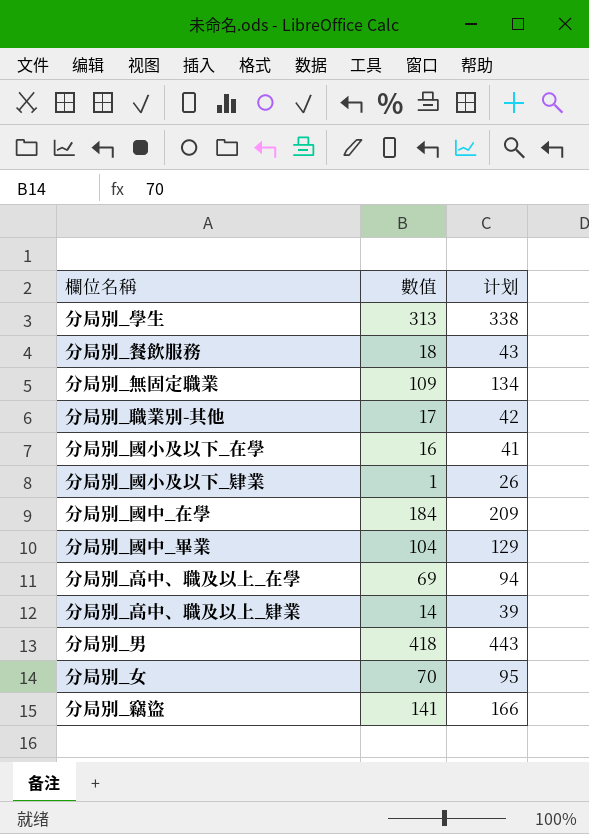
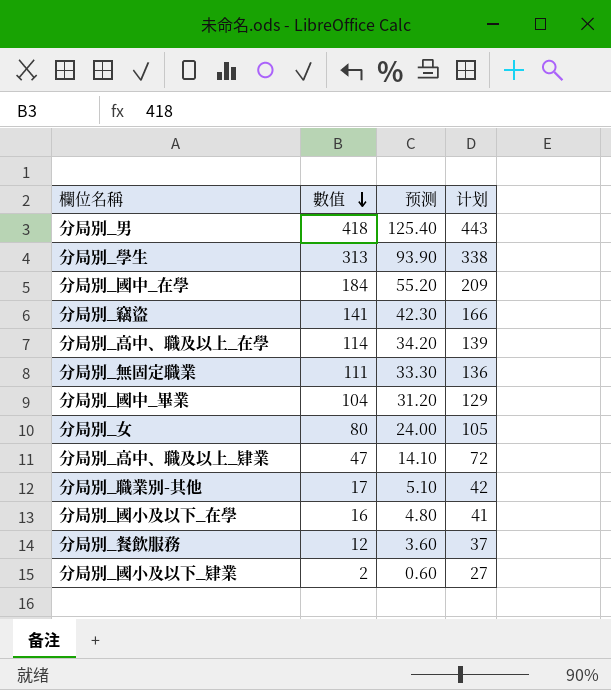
row order: none -> 數值 descending
column 预测 | formula: none -> [數值] * 0.3
分局別_高中、職及以上_在學 | 數值: 69 -> 114
分局別_高中、職及以上_在學 | 计划: 94 -> 139
分局別_無固定職業 | 數值: 109 -> 111
分局別_無固定職業 | 计划: 134 -> 136
分局別_女 | 數值: 70 -> 80
分局別_女 | 计划: 95 -> 105
分局別_高中、職及以上_肄業 | 數值: 14 -> 47
分局別_高中、職及以上_肄業 | 计划: 39 -> 72
分局別_餐飲服務 | 數值: 18 -> 12
分局別_餐飲服務 | 计划: 43 -> 37
分局別_國小及以下_肄業 | 數值: 1 -> 2
分局別_國小及以下_肄業 | 计划: 26 -> 27

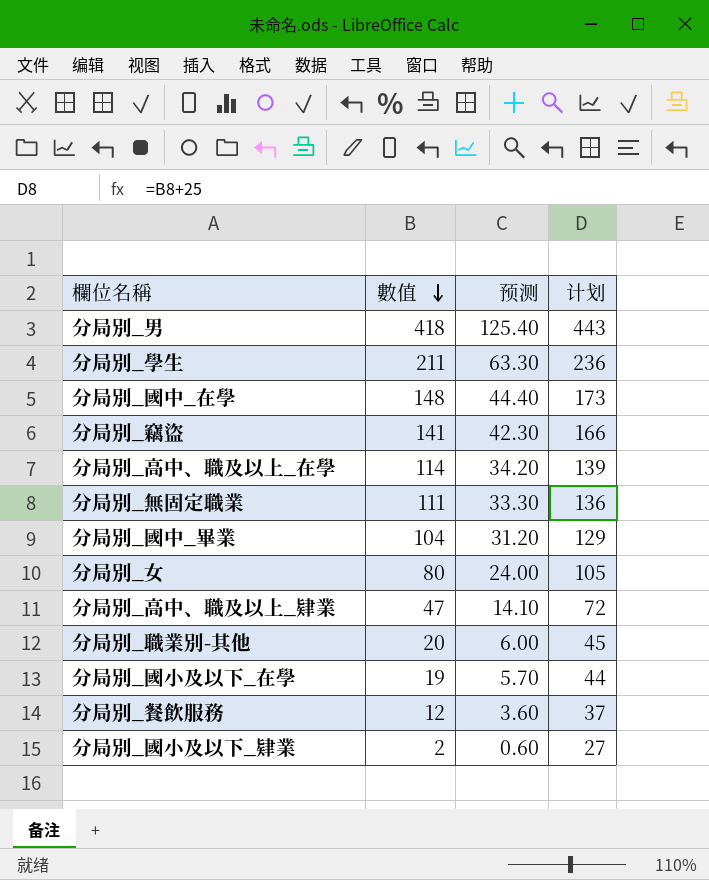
分局別_學生 | 數值: 313 -> 211
分局別_學生 | 预测: 93.90 -> 63.30
分局別_學生 | 计划: 338 -> 236
分局別_國中_在學 | 數值: 184 -> 148
分局別_國中_在學 | 预测: 55.20 -> 44.40
分局別_國中_在學 | 计划: 209 -> 173
分局別_職業別-其他 | 數值: 17 -> 20
分局別_職業別-其他 | 预测: 5.10 -> 6.00
分局別_職業別-其他 | 计划: 42 -> 45
分局別_國小及以下_在學 | 數值: 16 -> 19
分局別_國小及以下_在學 | 预测: 4.80 -> 5.70
分局別_國小及以下_在學 | 计划: 41 -> 44

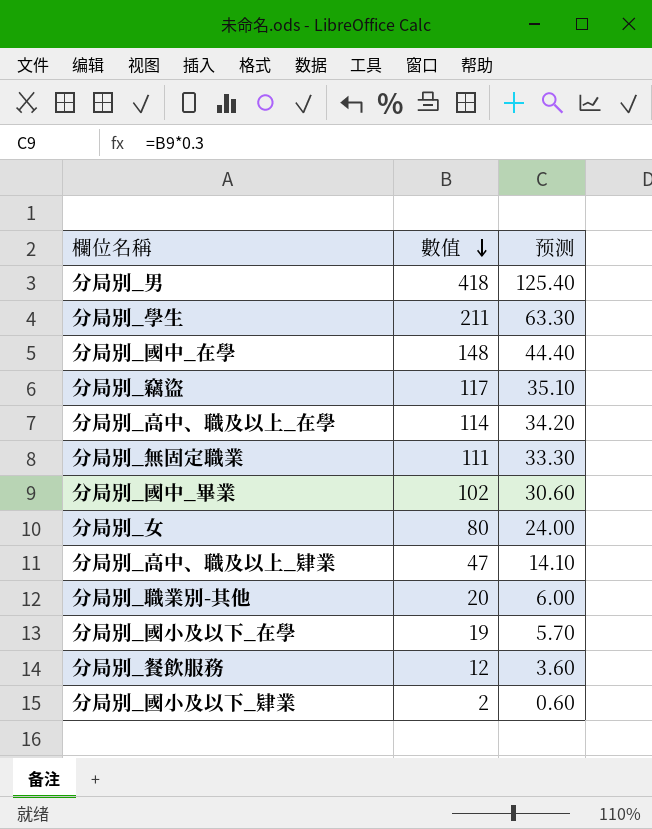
column 计划 | formula: [數值] + 25 -> none
分局別_竊盜 | 數值: 141 -> 117
分局別_竊盜 | 预测: 42.30 -> 35.10
分局別_國中_畢業 | 數值: 104 -> 102
分局別_國中_畢業 | 预测: 31.20 -> 30.60

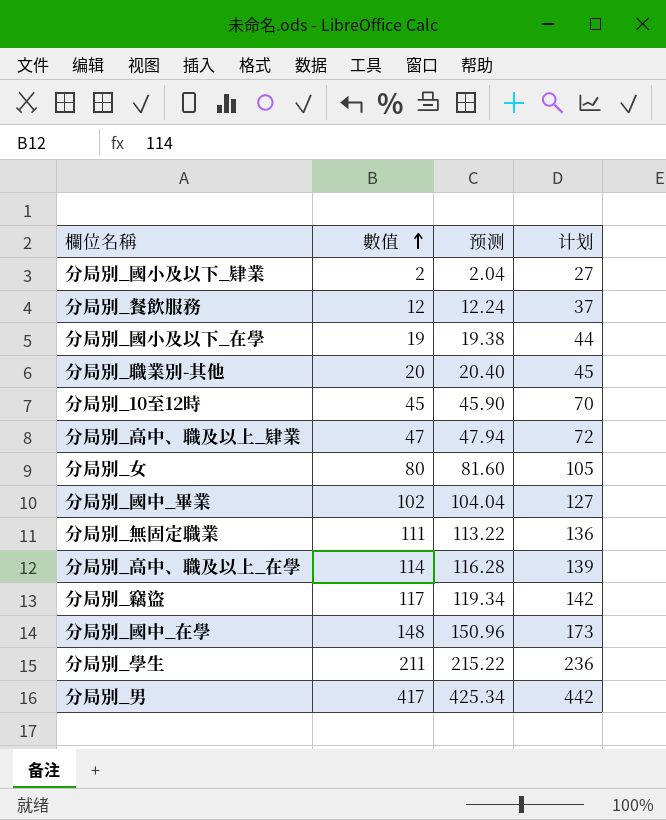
row order: 數值 descending -> 數值 ascending
column 预测 | formula: [數值] * 0.3 -> [數值] * 1.02
column 计划 | formula: none -> [數值] + 25
row 分局別_10至12時: none -> 45 | 45.90 | 70
分局別_男 | 數值: 418 -> 417

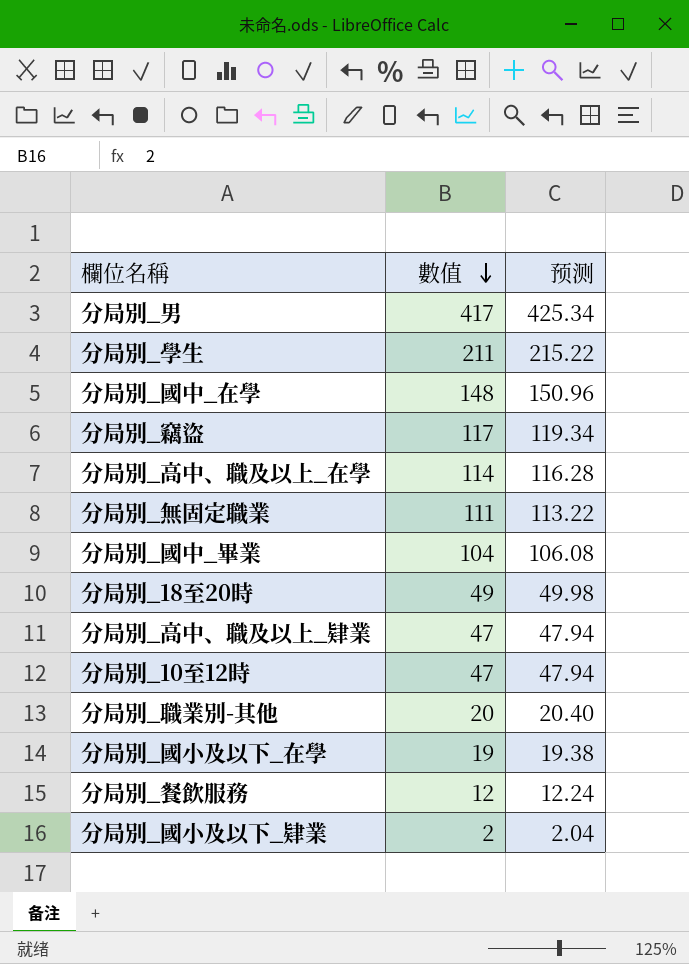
row order: 數值 ascending -> 數值 descending
column 计划 | formula: [數值] + 25 -> none
row 分局別_女: 80 | 81.60 | 105 -> none
分局別_國中_畢業 | 數值: 102 -> 104
分局別_國中_畢業 | 预测: 104.04 -> 106.08
row 分局別_18至20時: none -> 49 | 49.98
分局別_10至12時 | 數值: 45 -> 47
分局別_10至12時 | 预测: 45.90 -> 47.94

